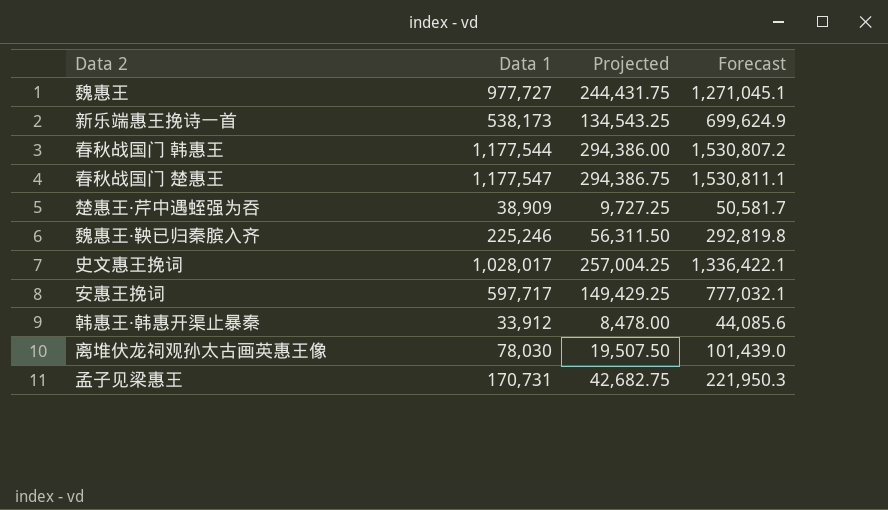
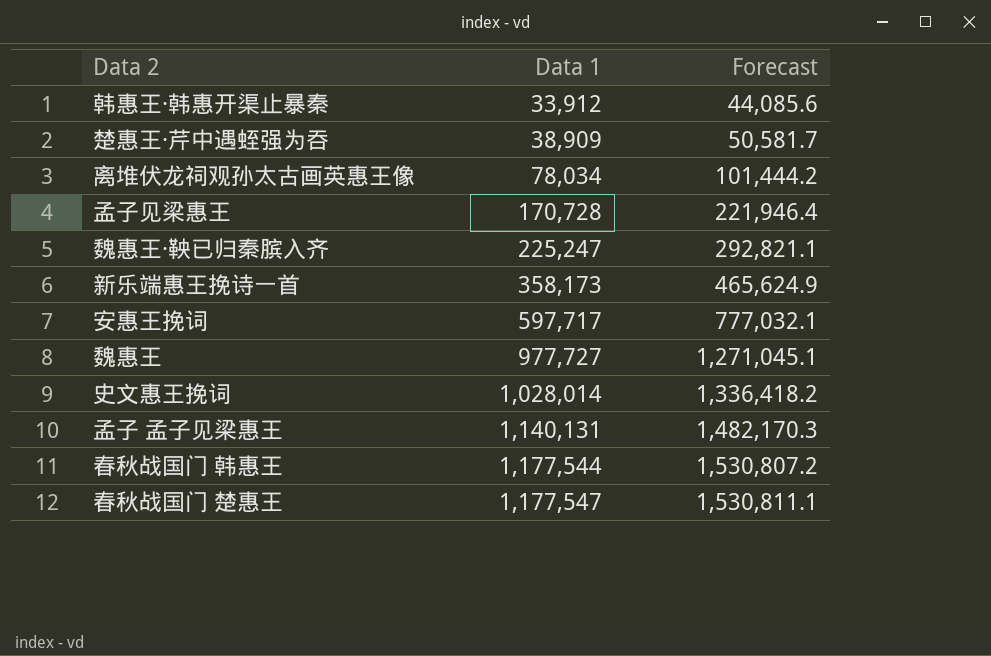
row order: none -> Data 1 ascending
column Projected | formula: [Data 1] * 0.25 -> none
离堆伏龙祠观孙太古画英惠王像 | Data 1: 78,030 -> 78,034
离堆伏龙祠观孙太古画英惠王像 | Forecast: 101,439.0 -> 101,444.2
孟子见梁惠王 | Data 1: 170,731 -> 170,728
孟子见梁惠王 | Forecast: 221,950.3 -> 221,946.4
魏惠王·鞅已归秦膑入齐 | Data 1: 225,246 -> 225,247
魏惠王·鞅已归秦膑入齐 | Forecast: 292,819.8 -> 292,821.1
新乐端惠王挽诗一首 | Data 1: 538,173 -> 358,173
新乐端惠王挽诗一首 | Forecast: 699,624.9 -> 465,624.9
史文惠王挽词 | Data 1: 1,028,017 -> 1,028,014
史文惠王挽词 | Forecast: 1,336,422.1 -> 1,336,418.2
row 孟子 孟子见梁惠王: none -> 1,140,131 | 1,482,170.3

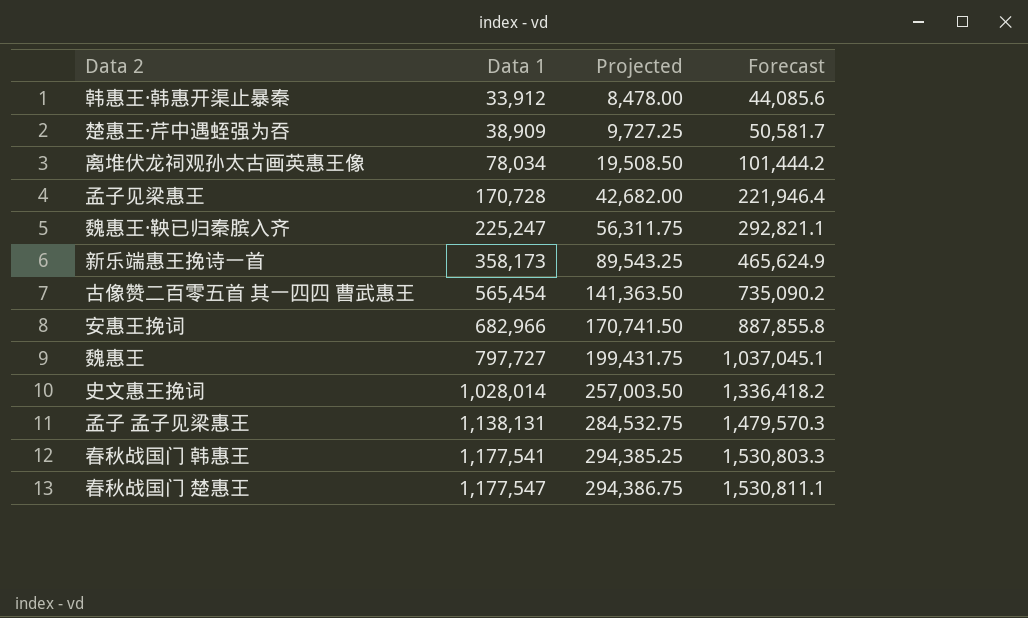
column Projected | formula: none -> [Data 1] * 0.25
row 古像赞二百零五首 其一四四 曹武惠王: none -> 565,454 | 141,363.50 | 735,090.2
安惠王挽词 | Data 1: 597,717 -> 682,966
安惠王挽词 | Forecast: 777,032.1 -> 887,855.8
魏惠王 | Data 1: 977,727 -> 797,727
魏惠王 | Forecast: 1,271,045.1 -> 1,037,045.1
孟子 孟子见梁惠王 | Data 1: 1,140,131 -> 1,138,131
孟子 孟子见梁惠王 | Forecast: 1,482,170.3 -> 1,479,570.3
春秋战国门 韩惠王 | Data 1: 1,177,544 -> 1,177,541
春秋战国门 韩惠王 | Forecast: 1,530,807.2 -> 1,530,803.3

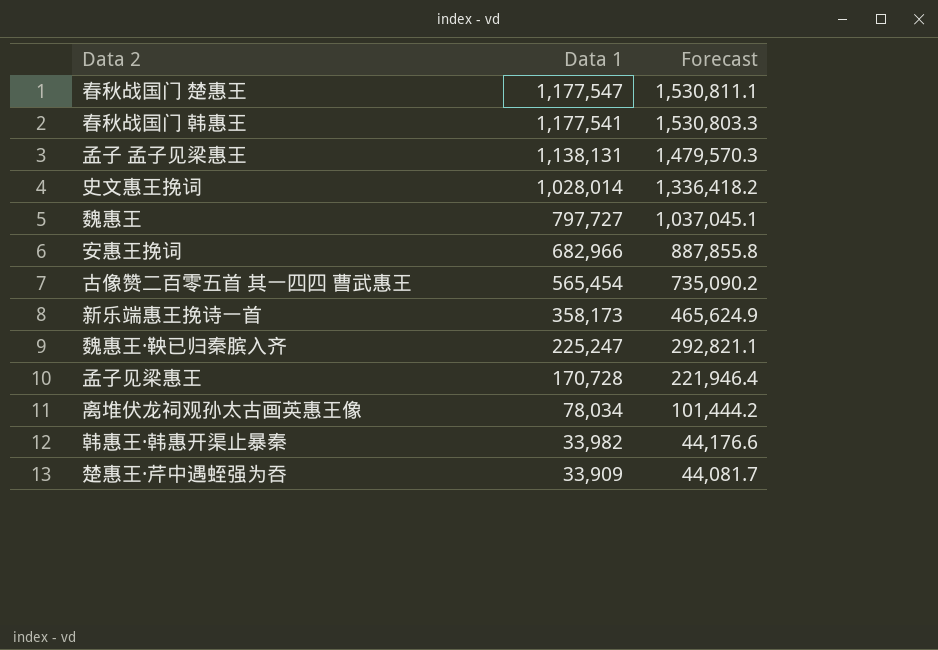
row order: Data 1 ascending -> Data 1 descending
column Projected | formula: [Data 1] * 0.25 -> none
韩惠王·韩惠开渠止暴秦 | Data 1: 33,912 -> 33,982
韩惠王·韩惠开渠止暴秦 | Forecast: 44,085.6 -> 44,176.6
楚惠王·芹中遇蛭强为吞 | Data 1: 38,909 -> 33,909
楚惠王·芹中遇蛭强为吞 | Forecast: 50,581.7 -> 44,081.7

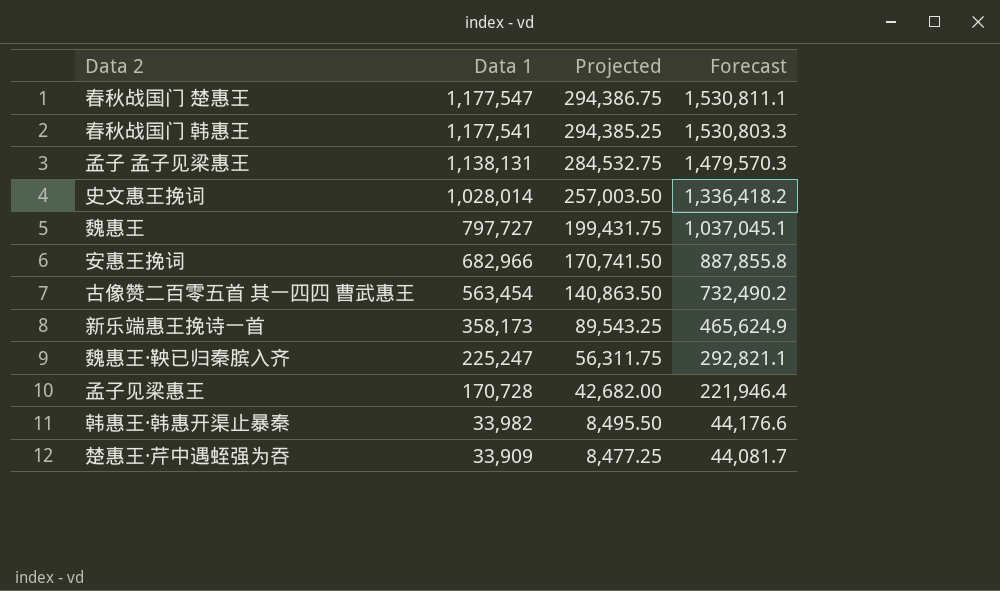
column Projected | formula: none -> [Data 1] * 0.25
row 离堆伏龙祠观孙太古画英惠王像: 78,034 | 101,444.2 -> none
古像赞二百零五首 其一四四 曹武惠王 | Data 1: 565,454 -> 563,454
古像赞二百零五首 其一四四 曹武惠王 | Forecast: 735,090.2 -> 732,490.2

